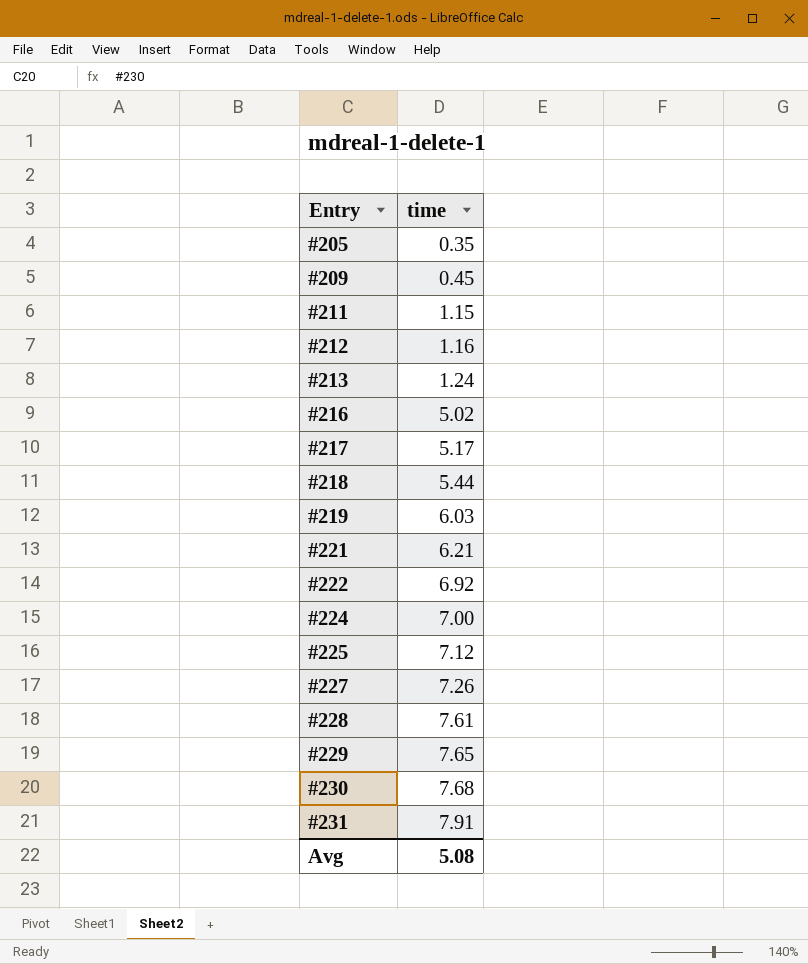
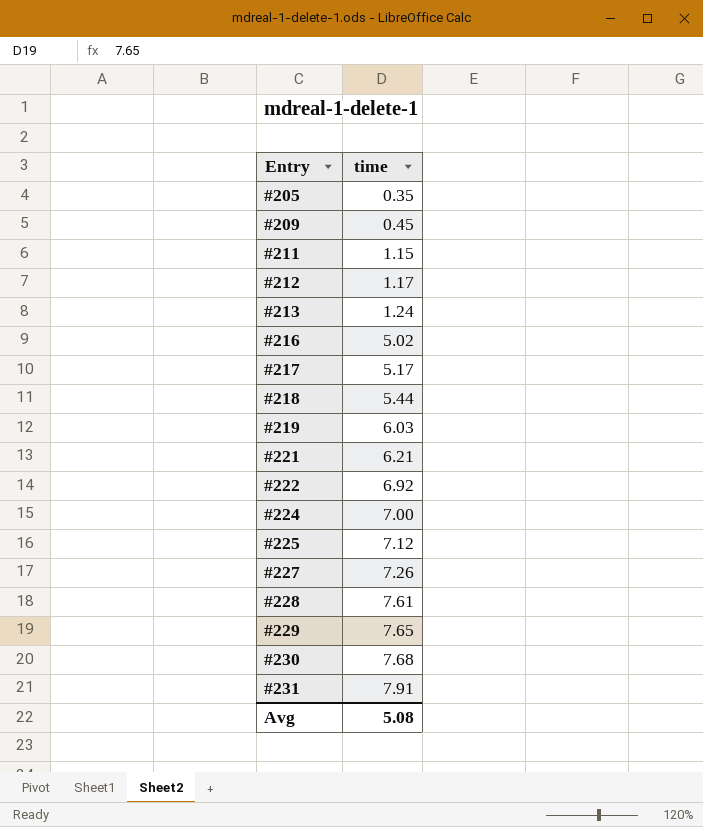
#212 | time: 1.16 -> 1.17

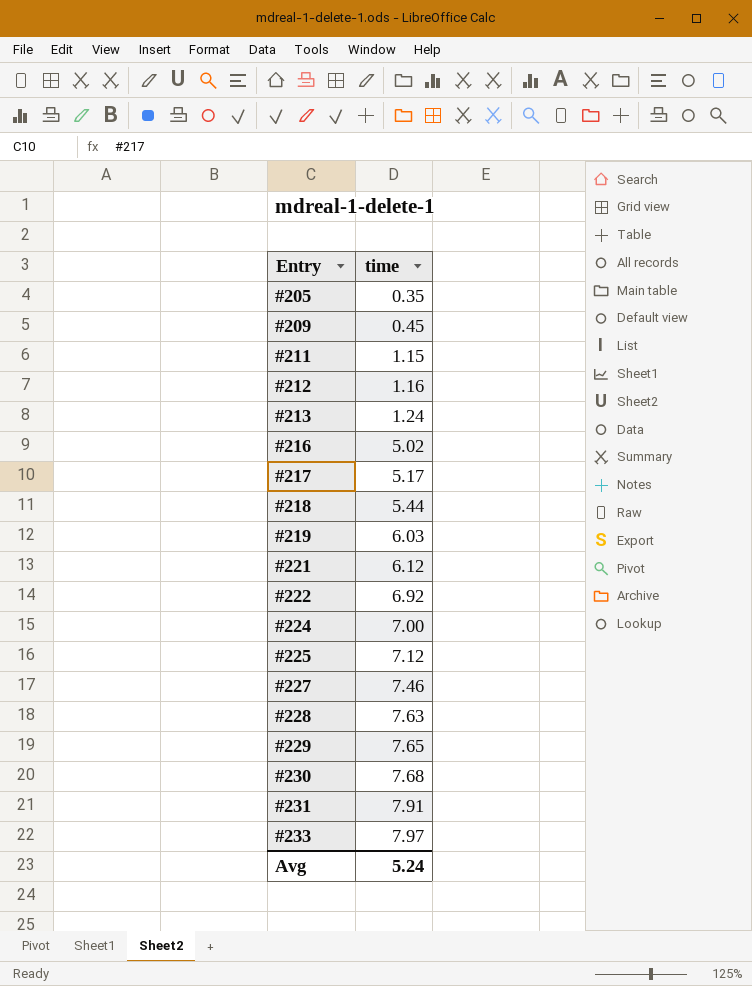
#212 | time: 1.17 -> 1.16
#221 | time: 6.21 -> 6.12
#227 | time: 7.26 -> 7.46
#228 | time: 7.61 -> 7.63
row #233: none -> 7.97
Avg | time: 5.08 -> 5.24

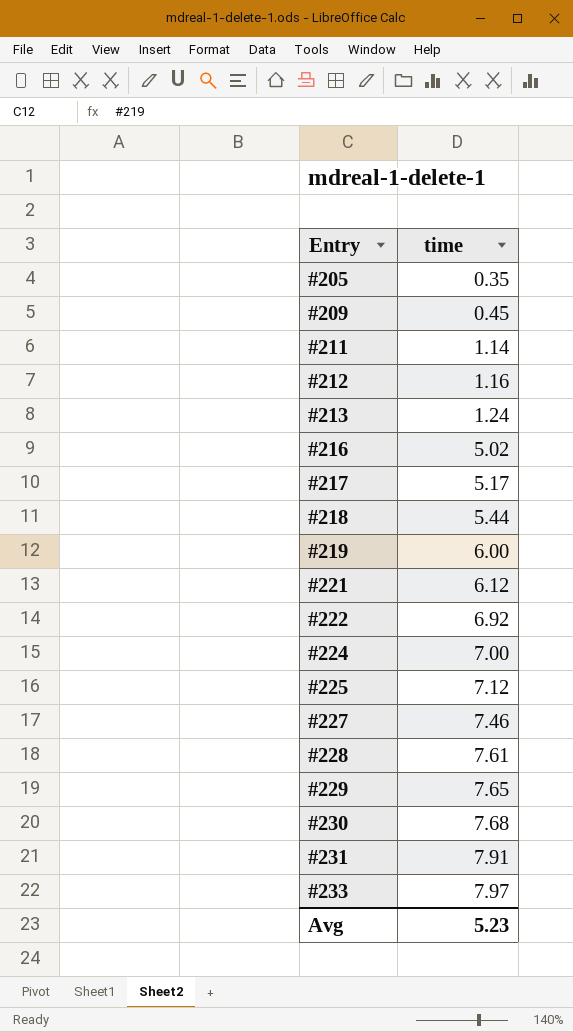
#211 | time: 1.15 -> 1.14
#219 | time: 6.03 -> 6.00
#228 | time: 7.63 -> 7.61
Avg | time: 5.24 -> 5.23

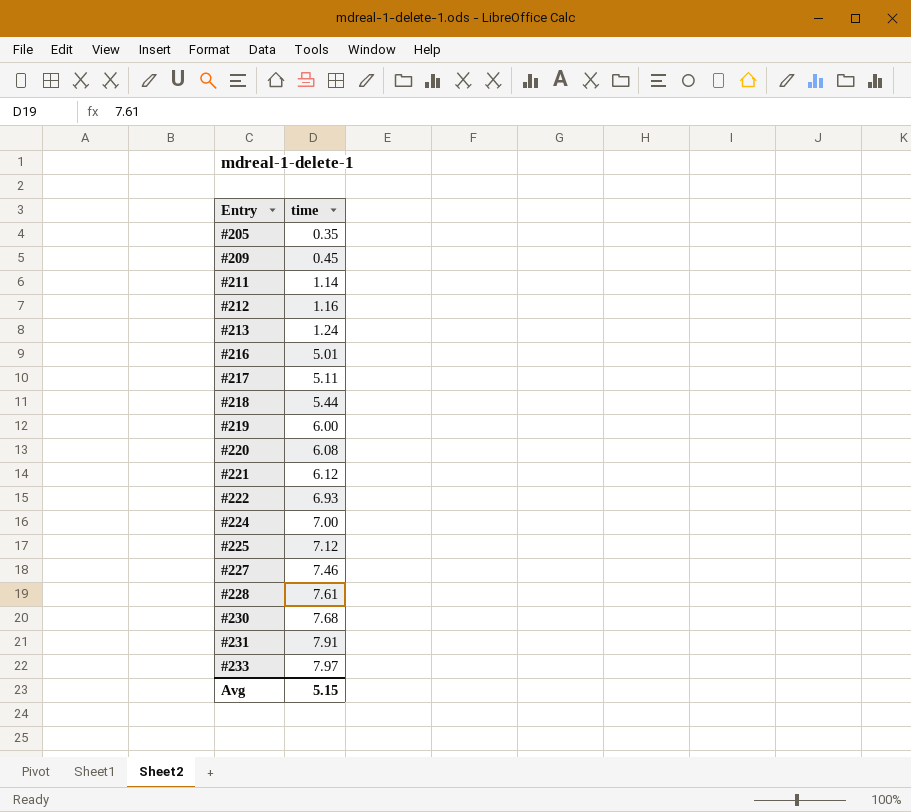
row #229: 7.65 -> none
#216 | time: 5.02 -> 5.01
#217 | time: 5.17 -> 5.11
row #220: none -> 6.08
#222 | time: 6.92 -> 6.93
Avg | time: 5.23 -> 5.15

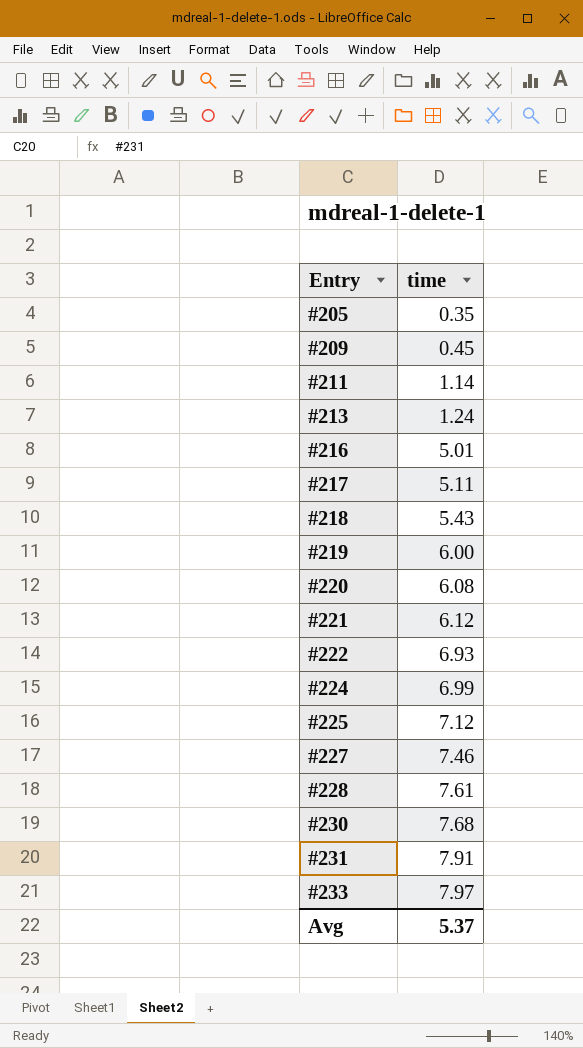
row #212: 1.16 -> none
#218 | time: 5.44 -> 5.43
#224 | time: 7.00 -> 6.99
Avg | time: 5.15 -> 5.37

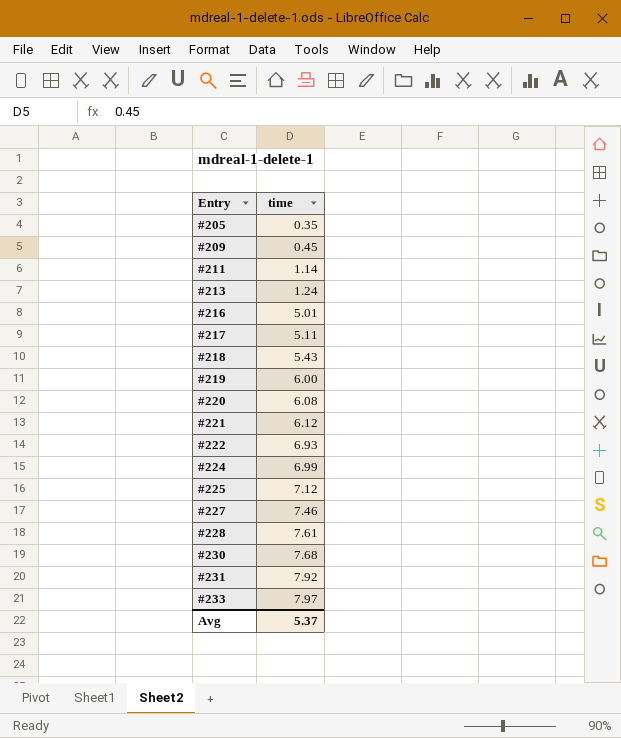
#231 | time: 7.91 -> 7.92

